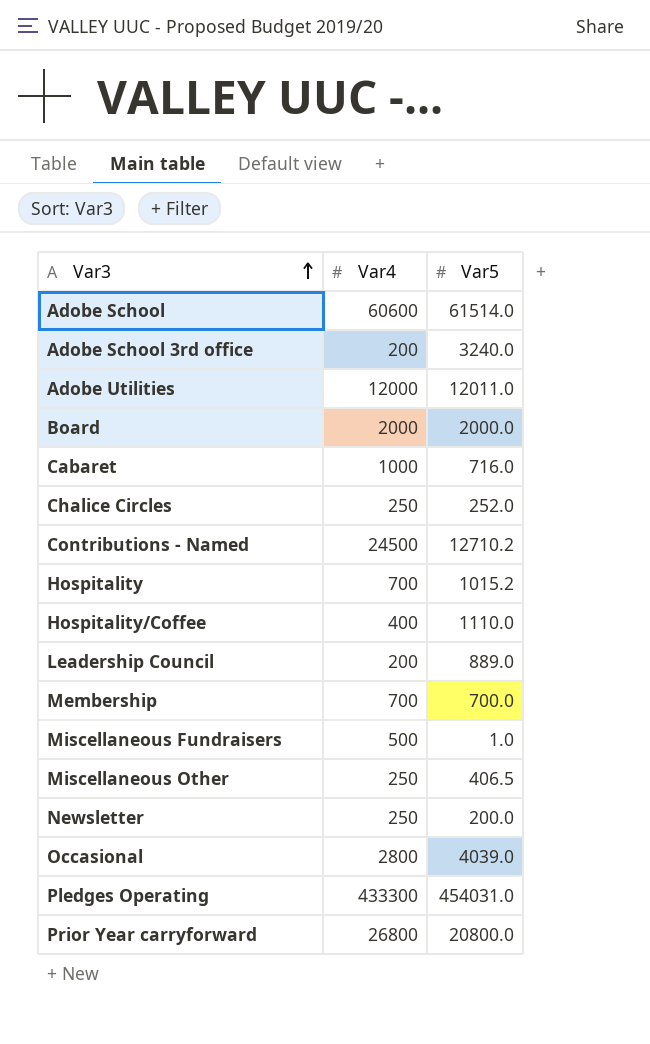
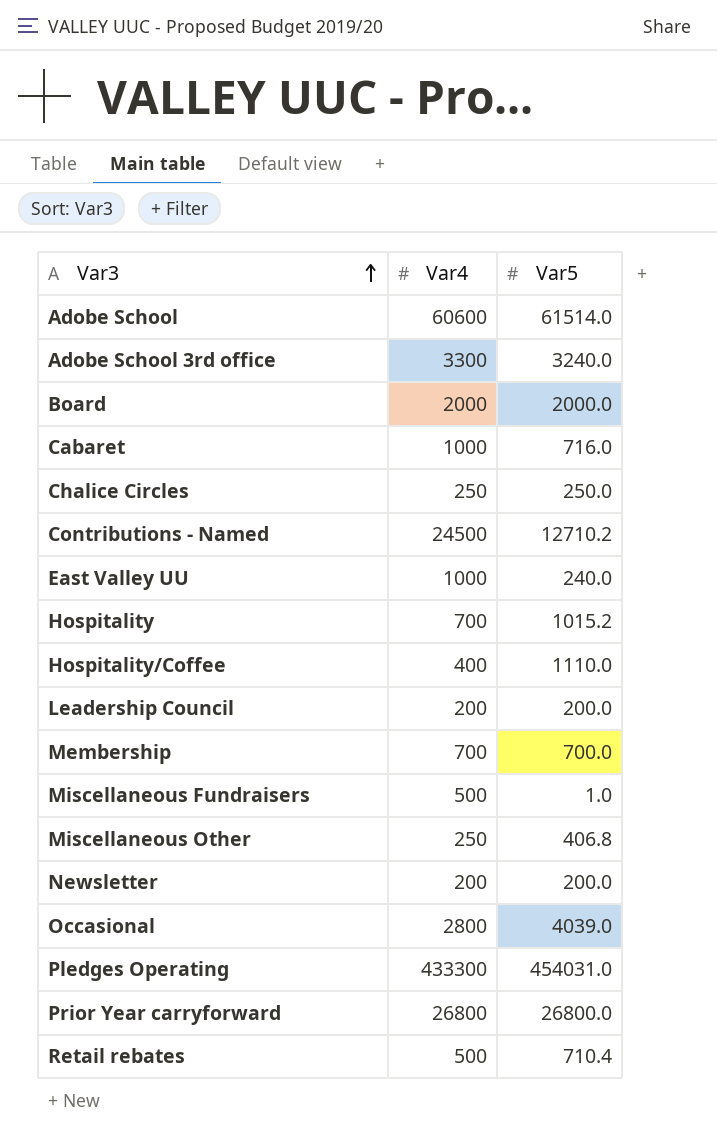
row Adobe Utilities: 12000 | 12011.0 -> none
Adobe School 3rd office | Var4: 200 -> 3300
Chalice Circles | Var5: 252.0 -> 250.0
row East Valley UU: none -> 1000 | 240.0
Leadership Council | Var5: 889.0 -> 200.0
Miscellaneous Other | Var5: 406.5 -> 406.8
Newsletter | Var4: 250 -> 200
Prior Year carryforward | Var5: 20800.0 -> 26800.0
row Retail rebates: none -> 500 | 710.4

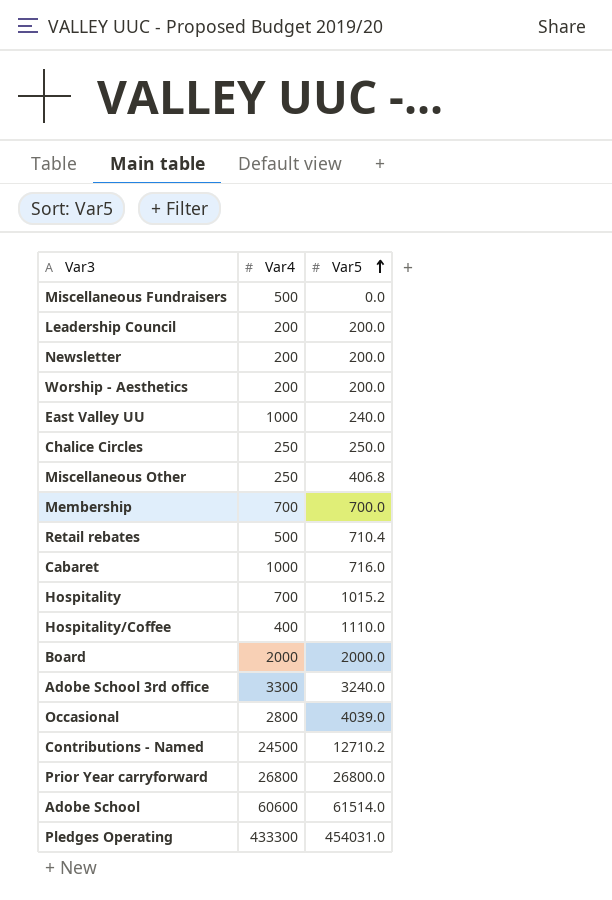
row order: Var3 ascending -> Var5 ascending
Miscellaneous Fundraisers | Var5: 1.0 -> 0.0
row Worship - Aesthetics: none -> 200 | 200.0

